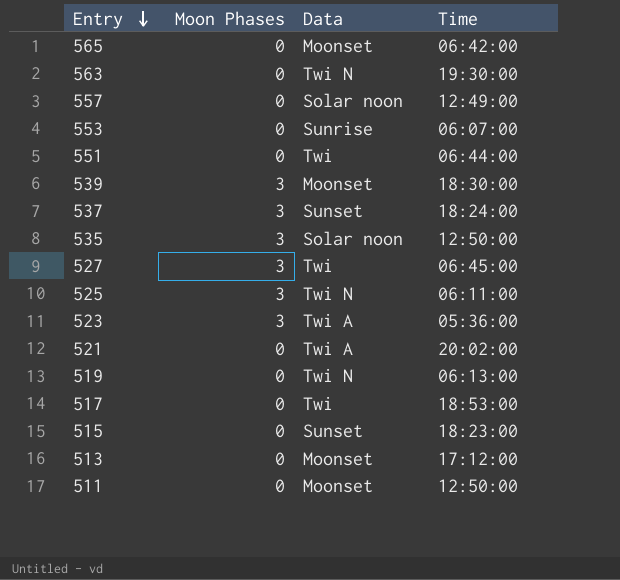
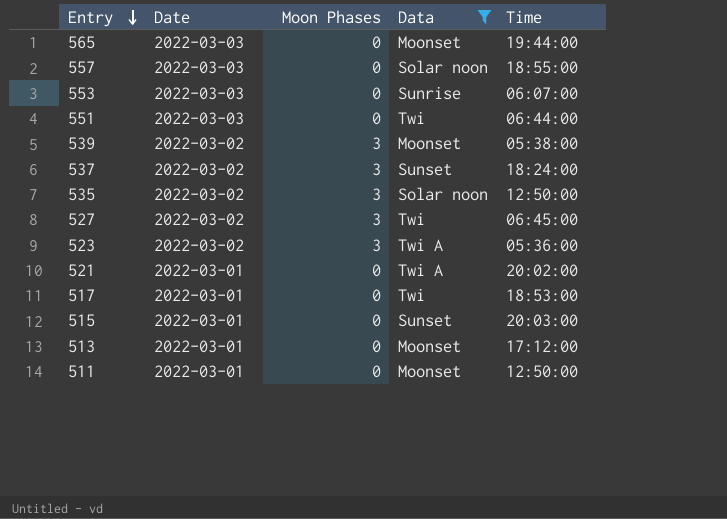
filter: none -> Data != Twi N
column Date | position: none -> 2
565 | Time: 06:42:00 -> 19:44:00
557 | Time: 12:49:00 -> 18:55:00
539 | Time: 18:30:00 -> 05:38:00
515 | Time: 18:23:00 -> 20:03:00

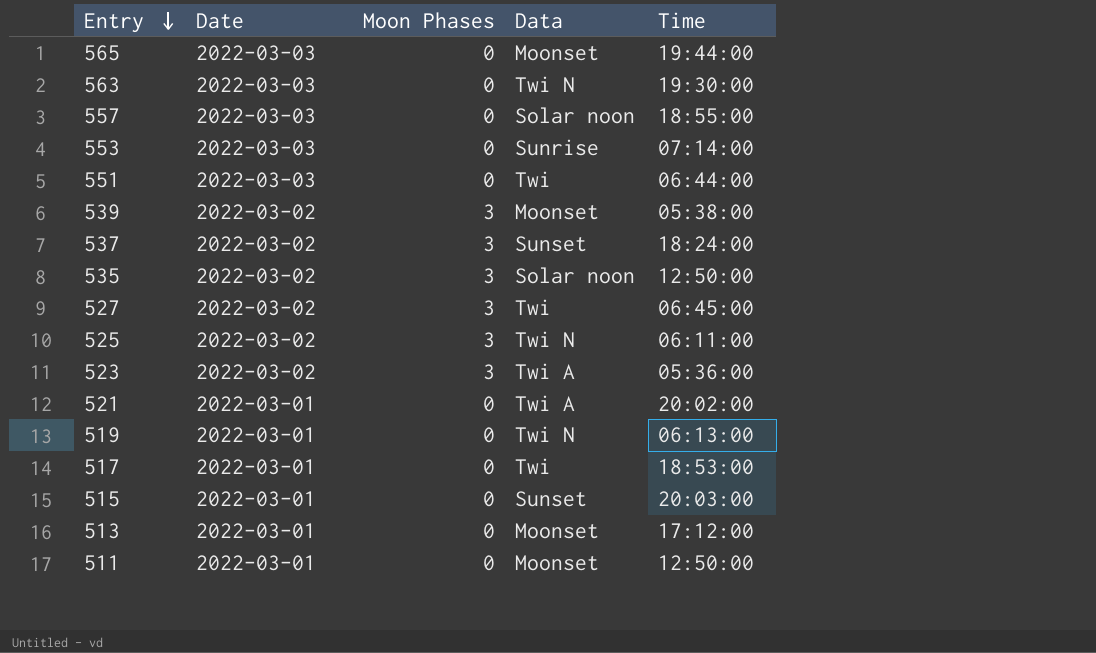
filter: Data != Twi N -> none
553 | Time: 06:07:00 -> 07:14:00

